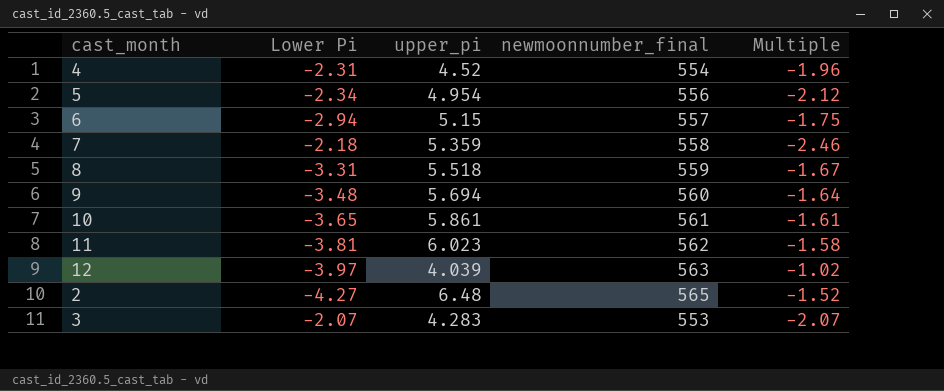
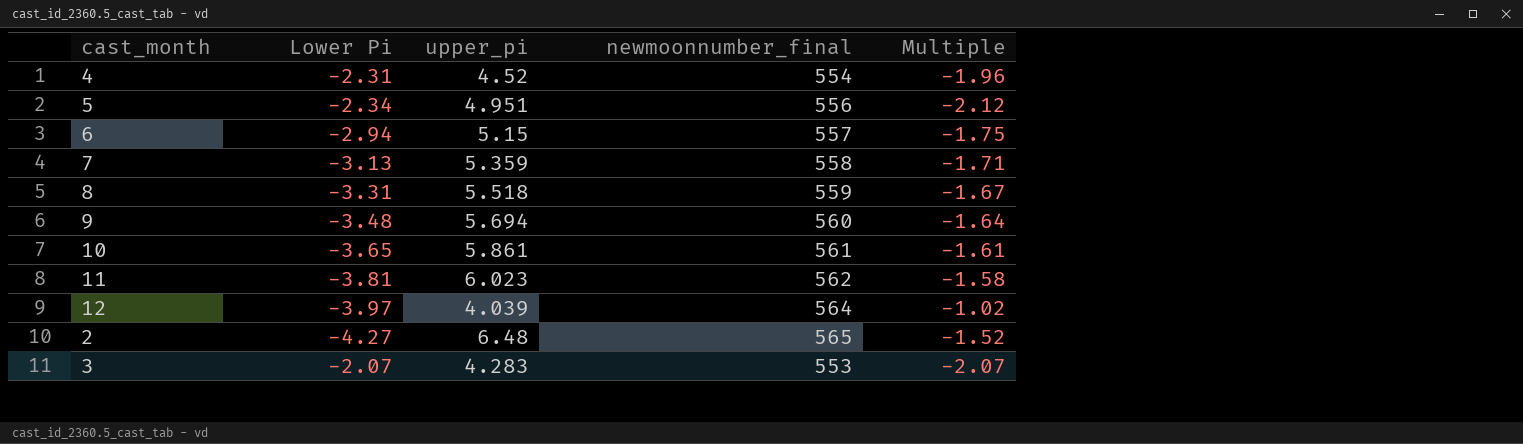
5 | upper_pi: 4.954 -> 4.951
7 | Lower Pi: -2.18 -> -3.13
7 | Multiple: -2.46 -> -1.71
12 | newmoonnumber_final: 563 -> 564

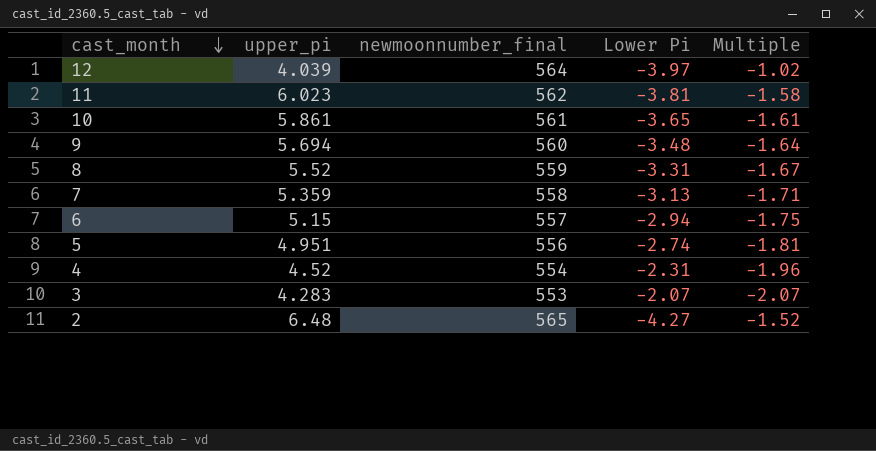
row order: none -> cast_month descending
column Lower Pi | position: 2 -> 4
8 | upper_pi: 5.518 -> 5.52
5 | Lower Pi: -2.34 -> -2.74
5 | Multiple: -2.12 -> -1.81

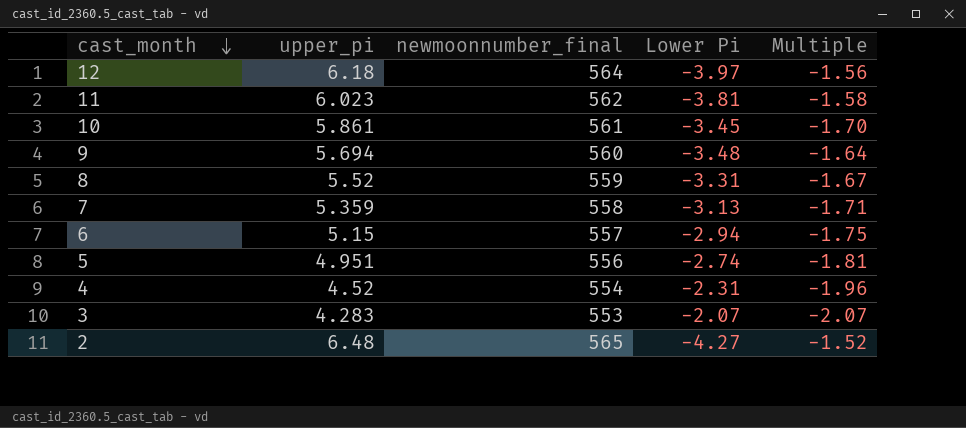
12 | upper_pi: 4.039 -> 6.18
12 | Multiple: -1.02 -> -1.56
10 | Lower Pi: -3.65 -> -3.45
10 | Multiple: -1.61 -> -1.70

